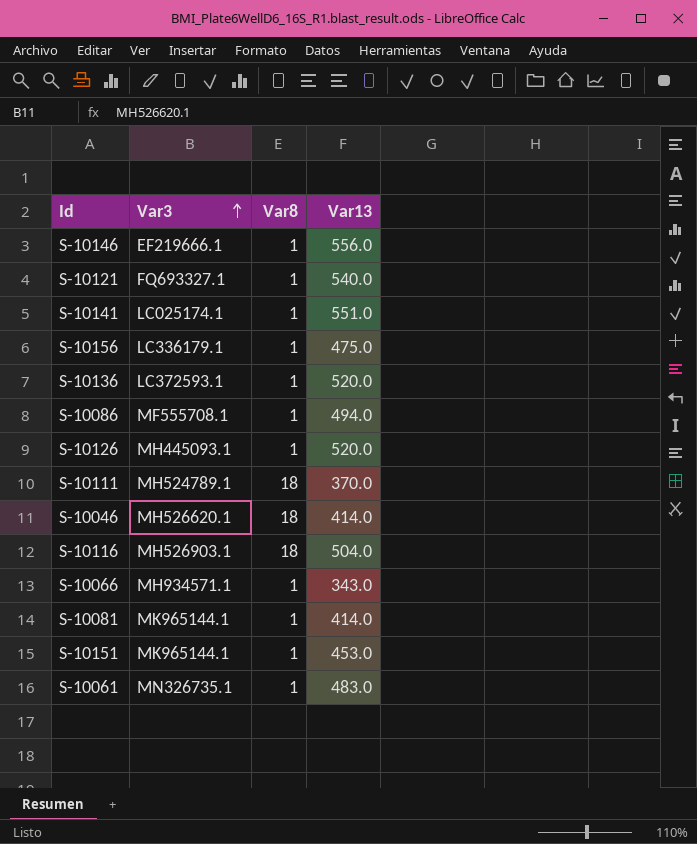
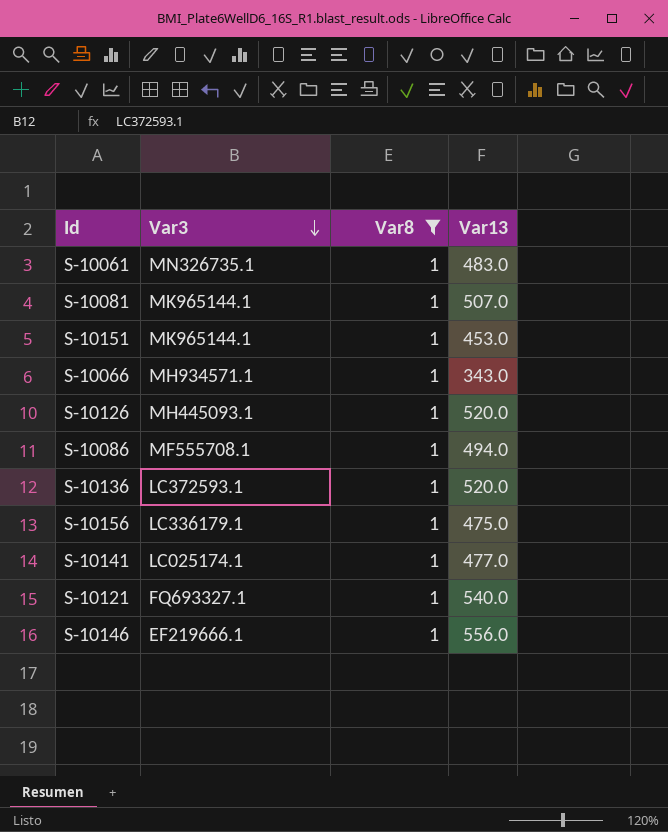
filter: none -> Var8 = 1
row order: Var3 ascending -> Var3 descending
S-10081 | Var13: 414.0 -> 507.0
S-10141 | Var13: 551.0 -> 477.0

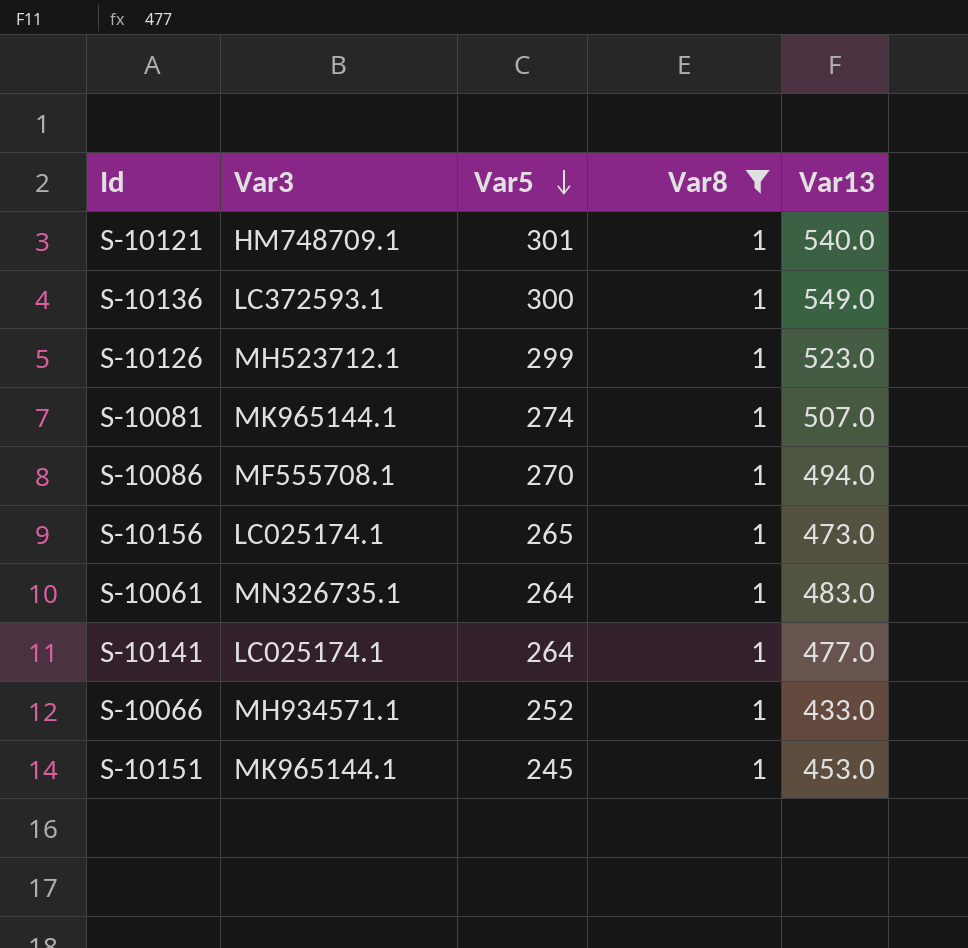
row order: Var3 descending -> Var5 descending
column Var5 | position: none -> 3
row S-10146: EF219666.1 | 1 | 556.0 -> none
S-10121 | Var3: FQ693327.1 -> HM748709.1
S-10136 | Var13: 520.0 -> 549.0
S-10126 | Var3: MH445093.1 -> MH523712.1
S-10126 | Var13: 520.0 -> 523.0
S-10156 | Var3: LC336179.1 -> LC025174.1
S-10156 | Var13: 475.0 -> 473.0
S-10066 | Var13: 343.0 -> 433.0

